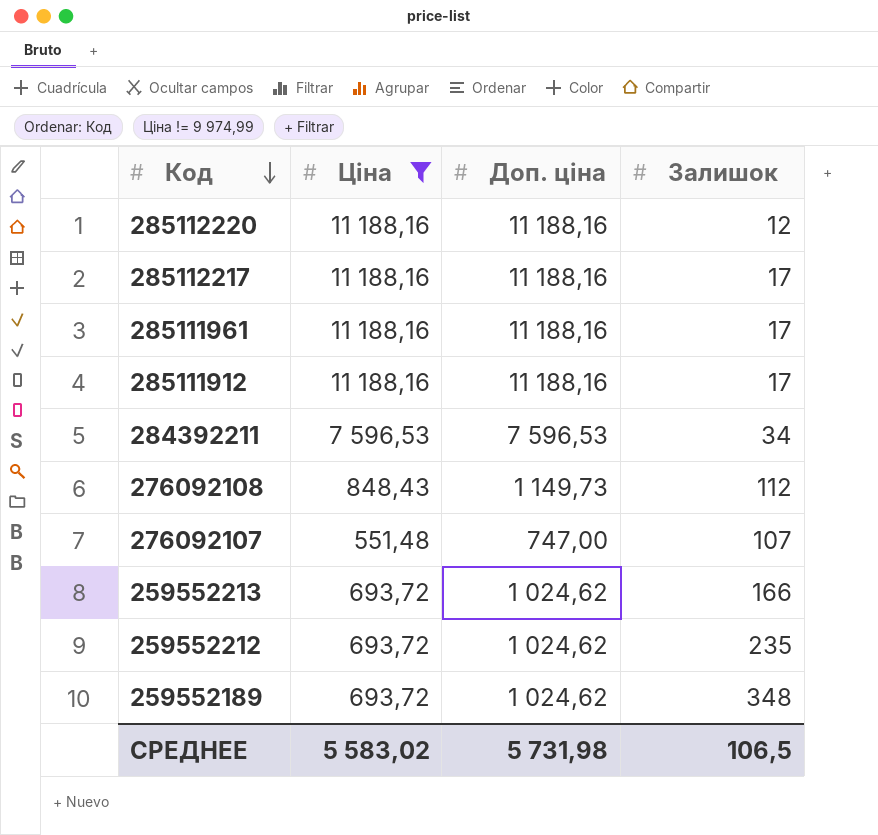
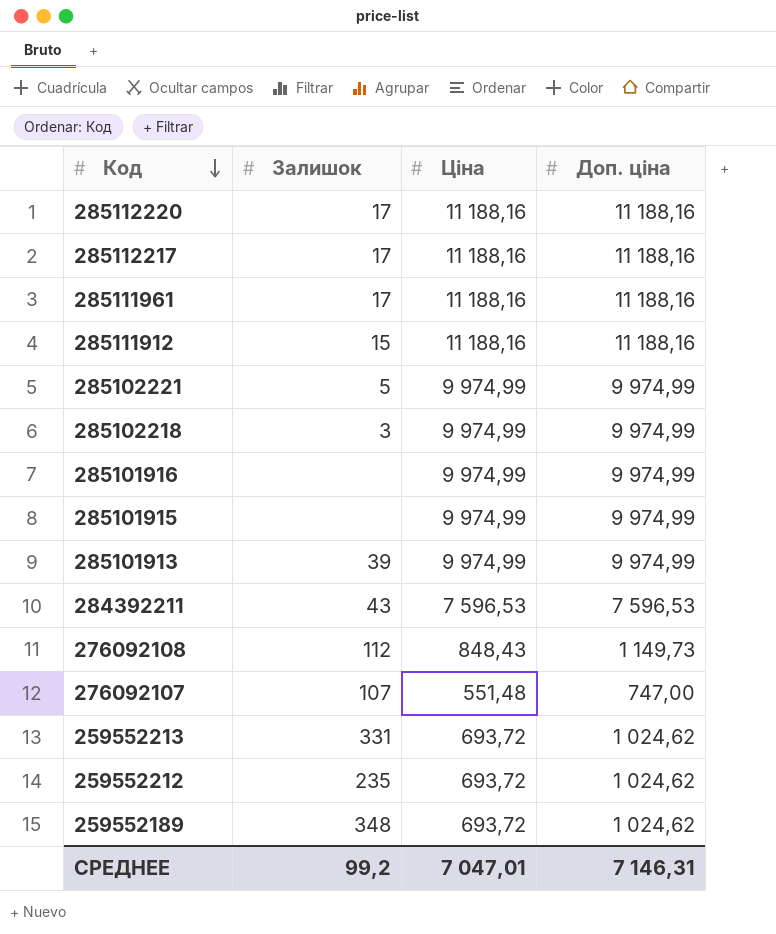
filter: Ціна != 9 974,99 -> none
column Залишок | position: 4 -> 2
285112220 | Залишок: 12 -> 17
285111912 | Залишок: 17 -> 15
284392211 | Залишок: 34 -> 43
259552213 | Залишок: 166 -> 331
СРЕДНЕЕ | Залишок: 106,5 -> 99,2
СРЕДНЕЕ | Ціна: 5 583,02 -> 7 047,01
СРЕДНЕЕ | Доп. ціна: 5 731,98 -> 7 146,31

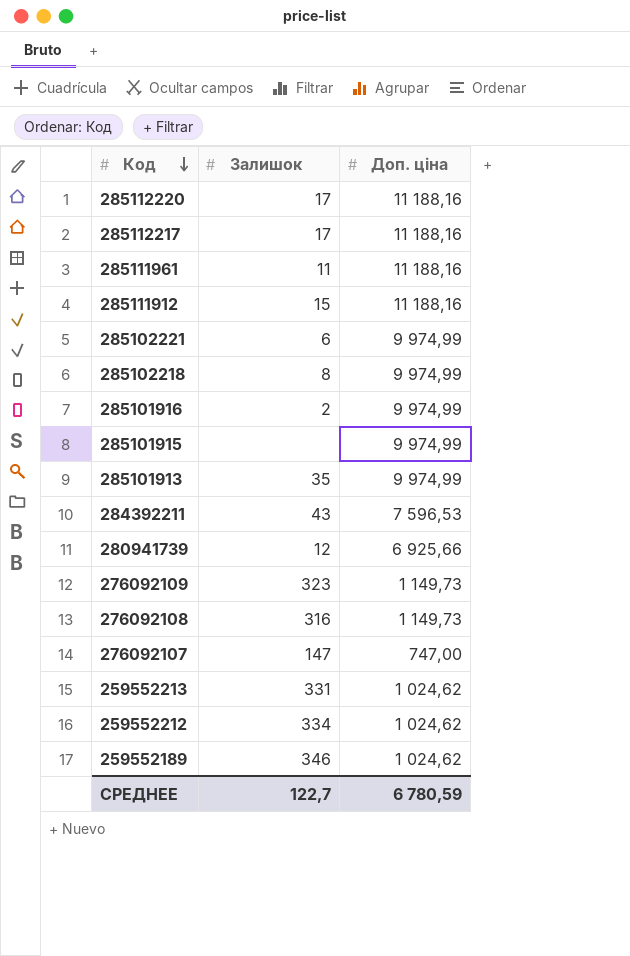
column Ціна | position: 3 -> none
285111961 | Залишок: 17 -> 11
285102221 | Залишок: 5 -> 6
285102218 | Залишок: 3 -> 8
285101916 | Залишок: none -> 2
285101913 | Залишок: 39 -> 35
row 280941739: none -> 12 | 6 925,66
row 276092109: none -> 323 | 1 149,73
276092108 | Залишок: 112 -> 316
276092107 | Залишок: 107 -> 147
259552212 | Залишок: 235 -> 334
259552189 | Залишок: 348 -> 346
СРЕДНЕЕ | Залишок: 99,2 -> 122,7
СРЕДНЕЕ | Доп. ціна: 7 146,31 -> 6 780,59

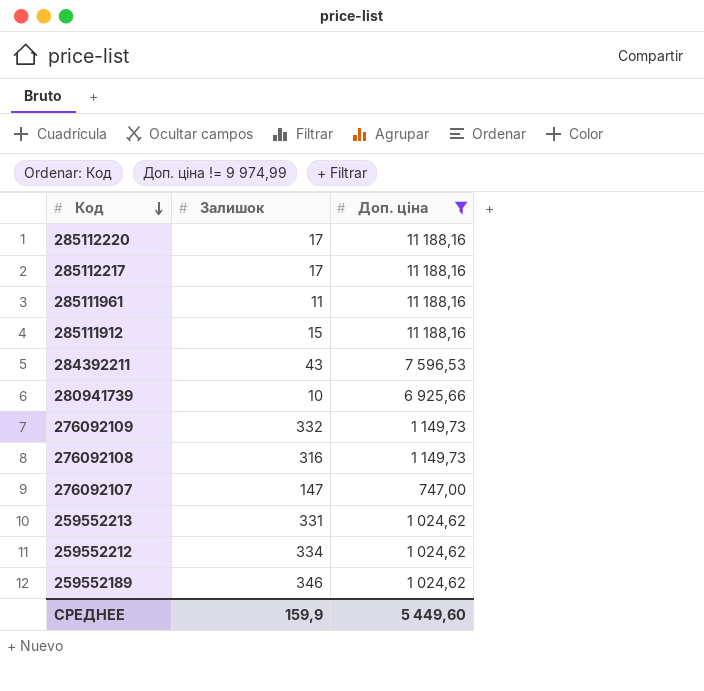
filter: none -> Доп. ціна != 9 974,99
280941739 | Залишок: 12 -> 10
276092109 | Залишок: 323 -> 332
СРЕДНЕЕ | Залишок: 122,7 -> 159,9
СРЕДНЕЕ | Доп. ціна: 6 780,59 -> 5 449,60

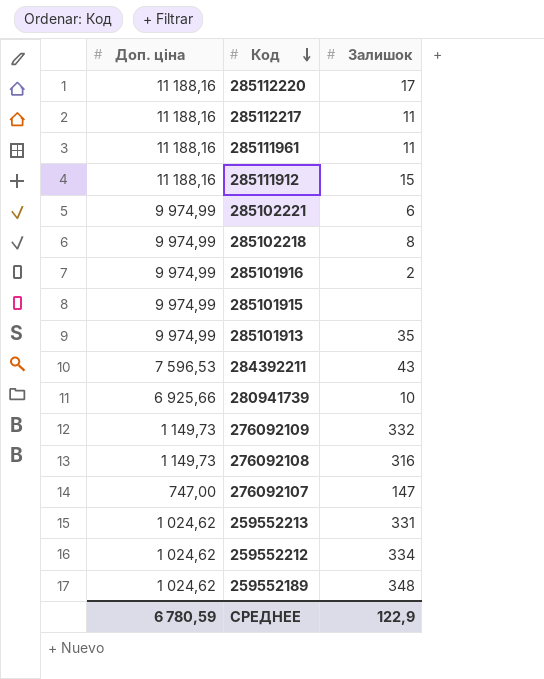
filter: Доп. ціна != 9 974,99 -> none
column Доп. ціна | position: 3 -> 1
285112217 | Залишок: 17 -> 11
259552189 | Залишок: 346 -> 348
СРЕДНЕЕ | Доп. ціна: 5 449,60 -> 6 780,59
СРЕДНЕЕ | Залишок: 159,9 -> 122,9

